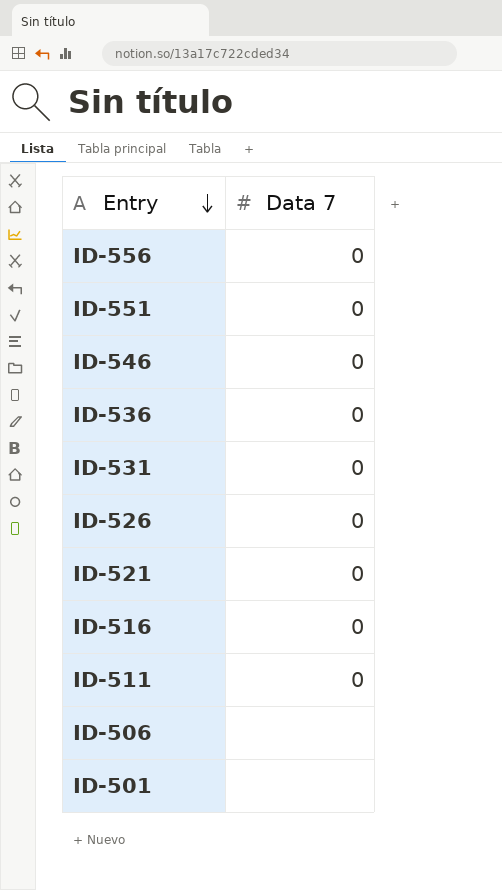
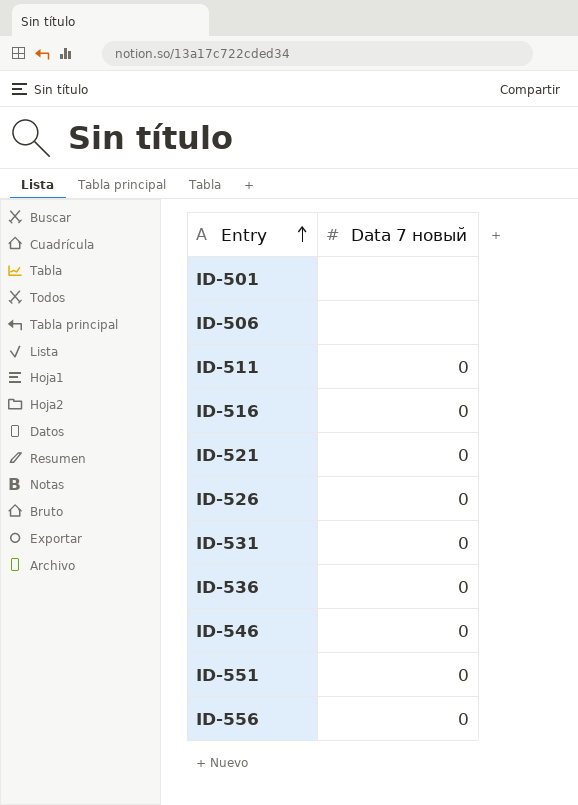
row order: Entry descending -> Entry ascending
column name: Data 7 -> Data 7 новый

